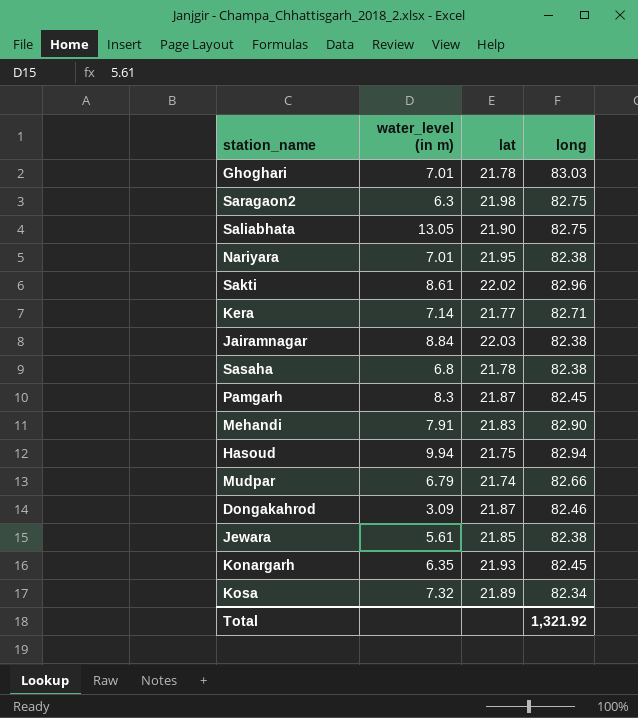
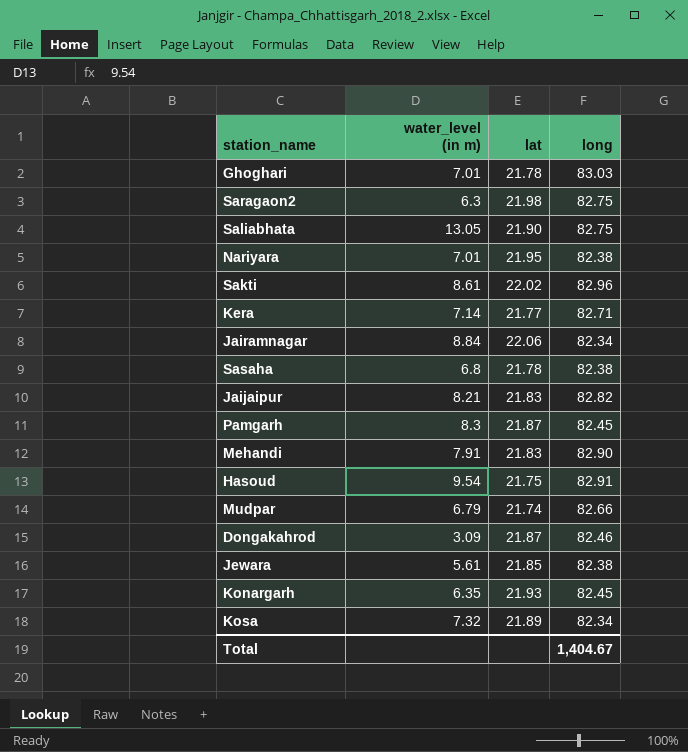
Jairamnagar | lat: 22.03 -> 22.06
Jairamnagar | long: 82.38 -> 82.34
row Jaijaipur: none -> 8.21 | 21.83 | 82.82
Hasoud | water_level (in m): 9.94 -> 9.54
Hasoud | long: 82.94 -> 82.91
Total | long: 1,321.92 -> 1,404.67

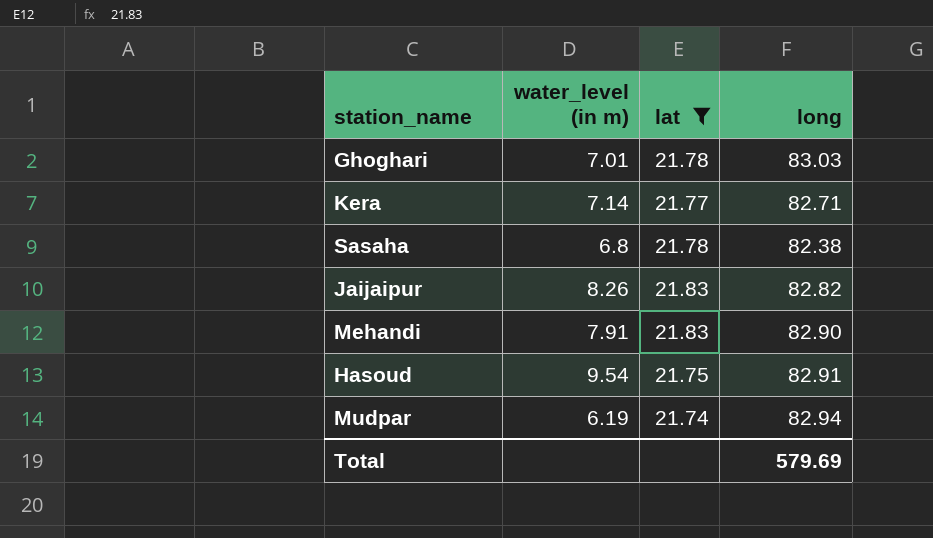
filter: none -> lat <= 21.83
Jaijaipur | water_level (in m): 8.21 -> 8.26
Mudpar | water_level (in m): 6.79 -> 6.19
Mudpar | long: 82.66 -> 82.94
Total | long: 1,404.67 -> 579.69

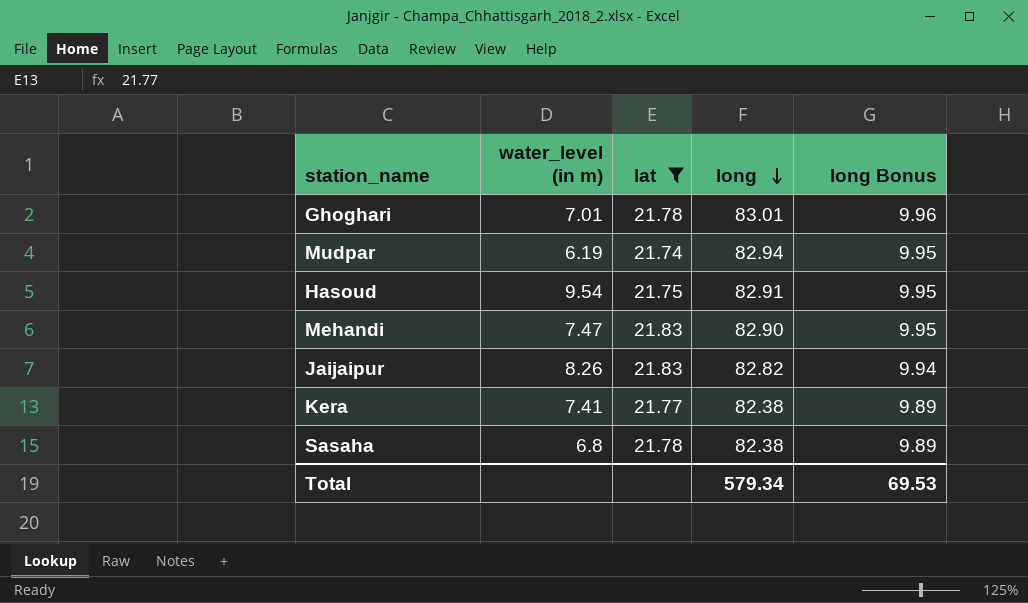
row order: none -> long descending
column long Bonus | formula: none -> [long] * 0.12
Ghoghari | long: 83.03 -> 83.01
Mehandi | water_level (in m): 7.91 -> 7.47
Kera | water_level (in m): 7.14 -> 7.41
Kera | long: 82.71 -> 82.38
Total | long: 579.69 -> 579.34

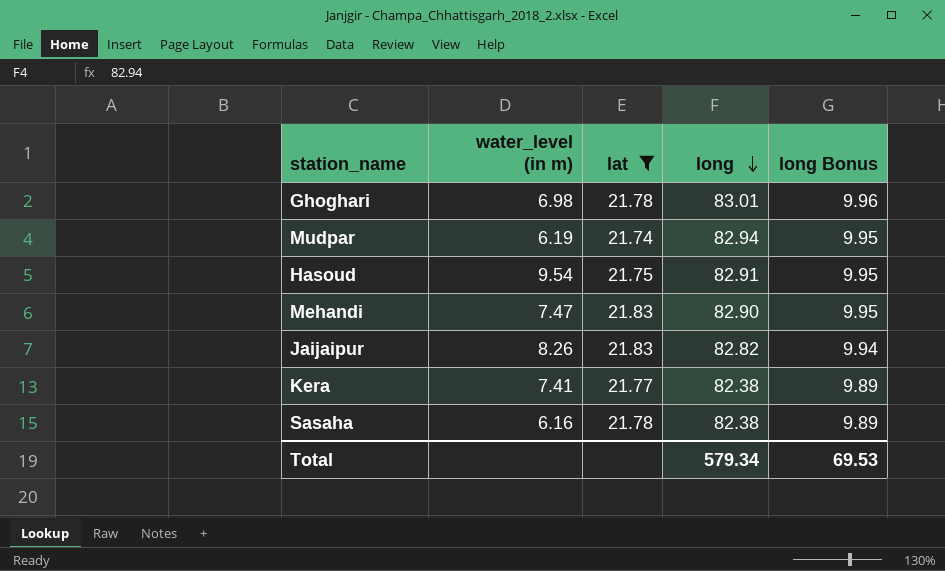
Ghoghari | water_level (in m): 7.01 -> 6.98
Sasaha | water_level (in m): 6.8 -> 6.16

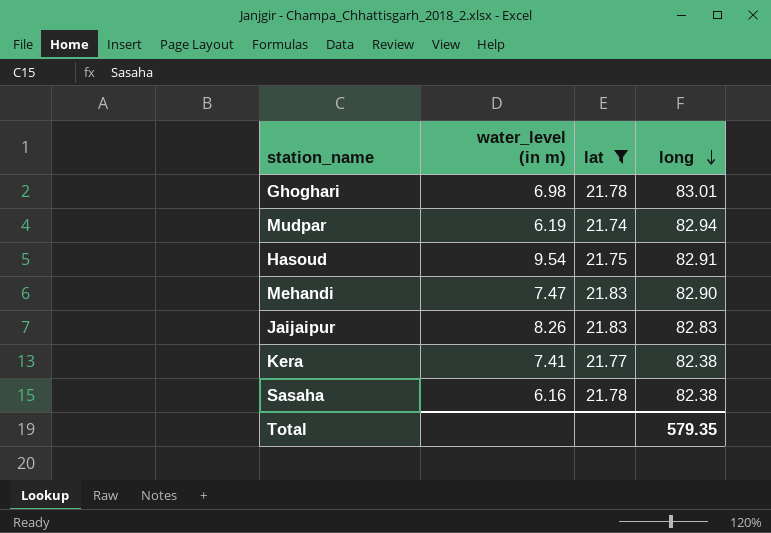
column long Bonus | formula: [long] * 0.12 -> none
Jaijaipur | long: 82.82 -> 82.83
Total | long: 579.34 -> 579.35

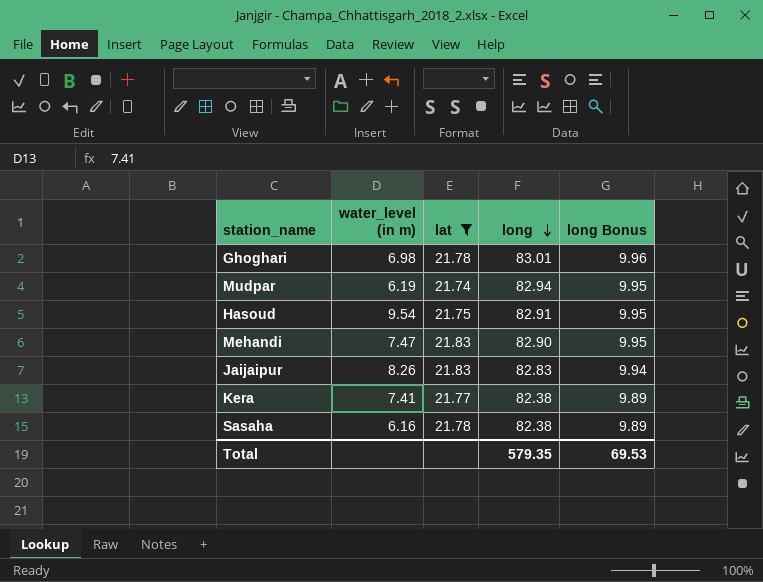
column long Bonus | formula: none -> [long] * 0.12

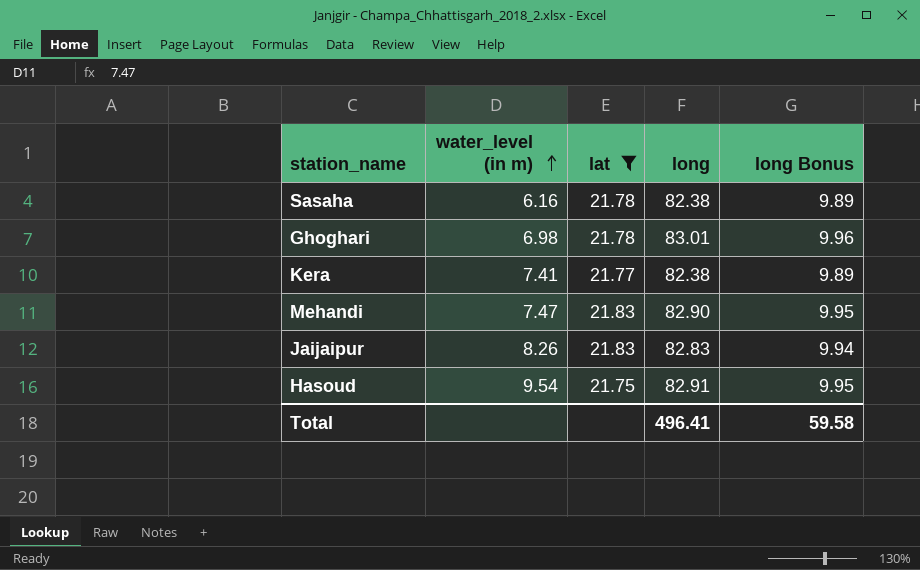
row order: long descending -> water_level (in m) ascending
row Mudpar: 6.19 | 21.74 | 82.94 | 9.95 -> none
Total | long: 579.35 -> 496.41
Total | long Bonus: 69.53 -> 59.58

